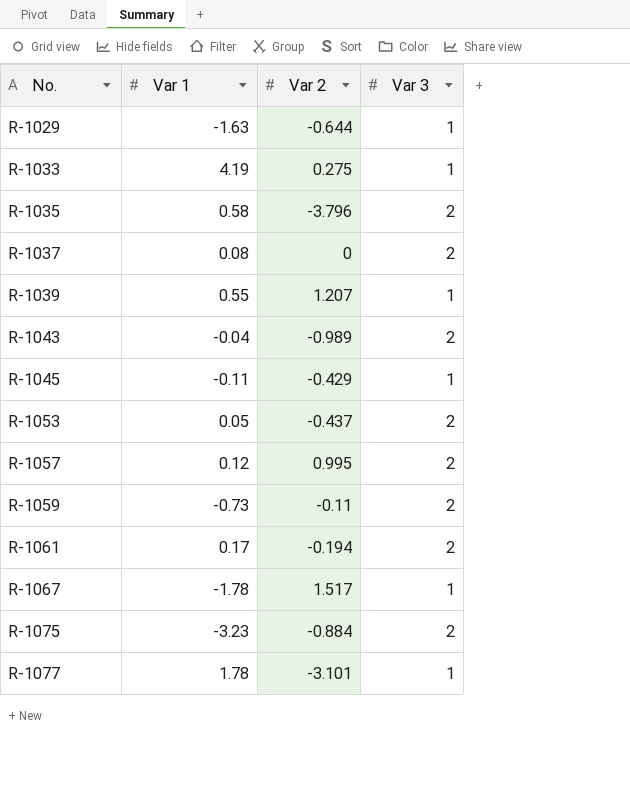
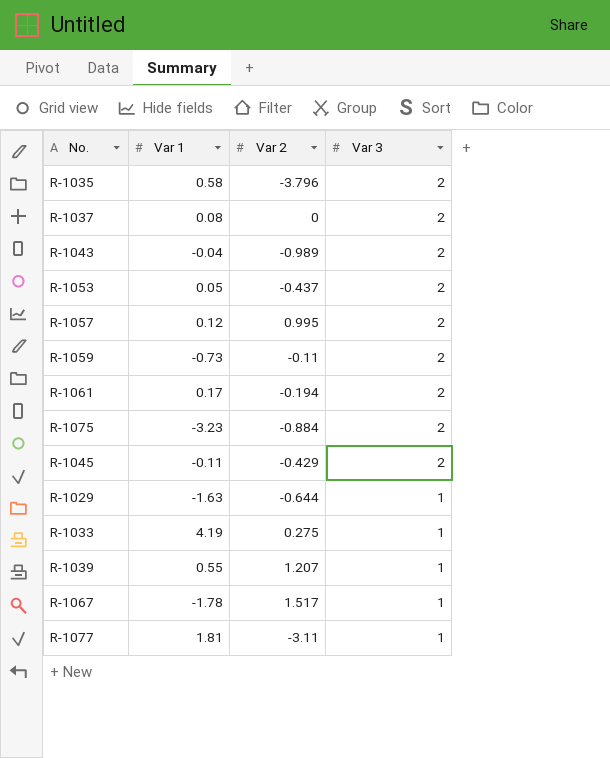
row order: No. ascending -> Var 3 descending
R-1045 | Var 3: 1 -> 2
R-1077 | Var 1: 1.78 -> 1.81
R-1077 | Var 2: -3.101 -> -3.11

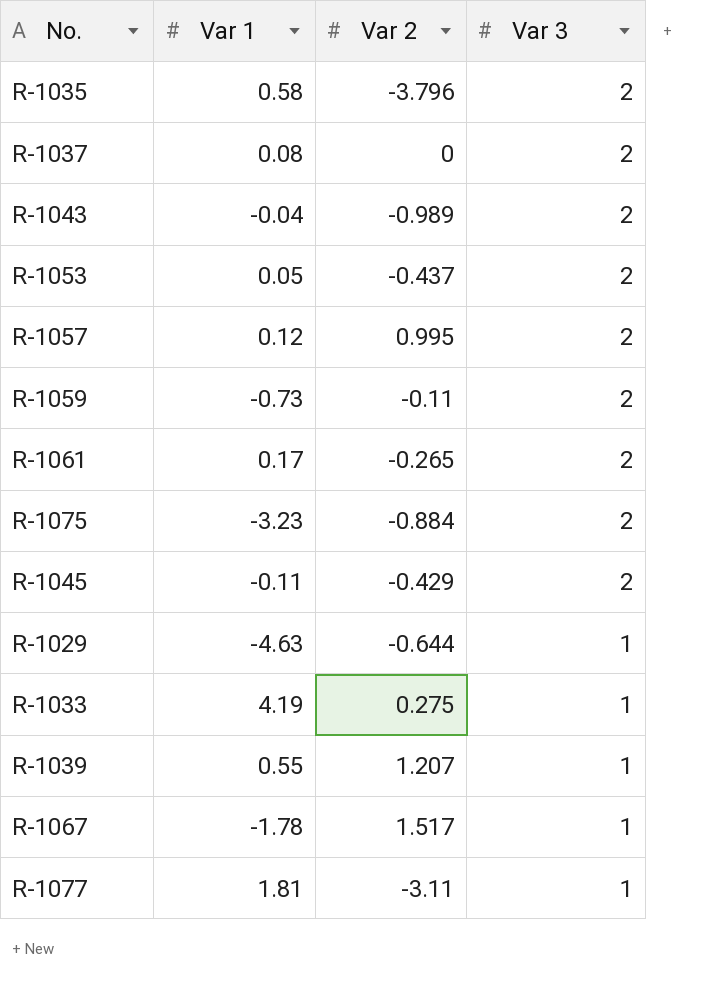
R-1061 | Var 2: -0.194 -> -0.265
R-1029 | Var 1: -1.63 -> -4.63

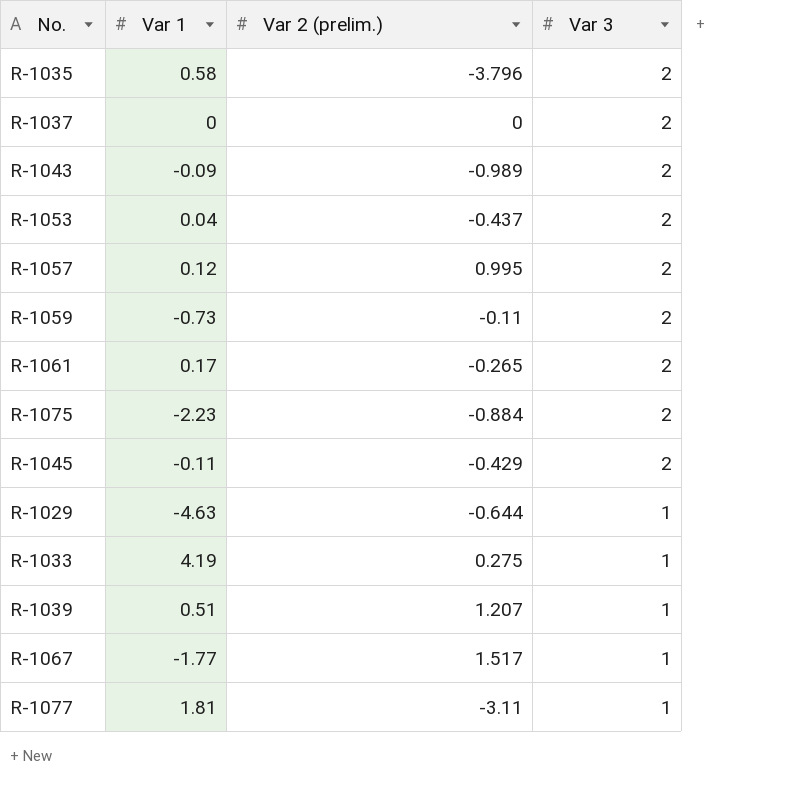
column name: Var 2 -> Var 2 (prelim.)
R-1037 | Var 1: 0.08 -> 0
R-1043 | Var 1: -0.04 -> -0.09
R-1053 | Var 1: 0.05 -> 0.04
R-1075 | Var 1: -3.23 -> -2.23
R-1039 | Var 1: 0.55 -> 0.51
R-1067 | Var 1: -1.78 -> -1.77

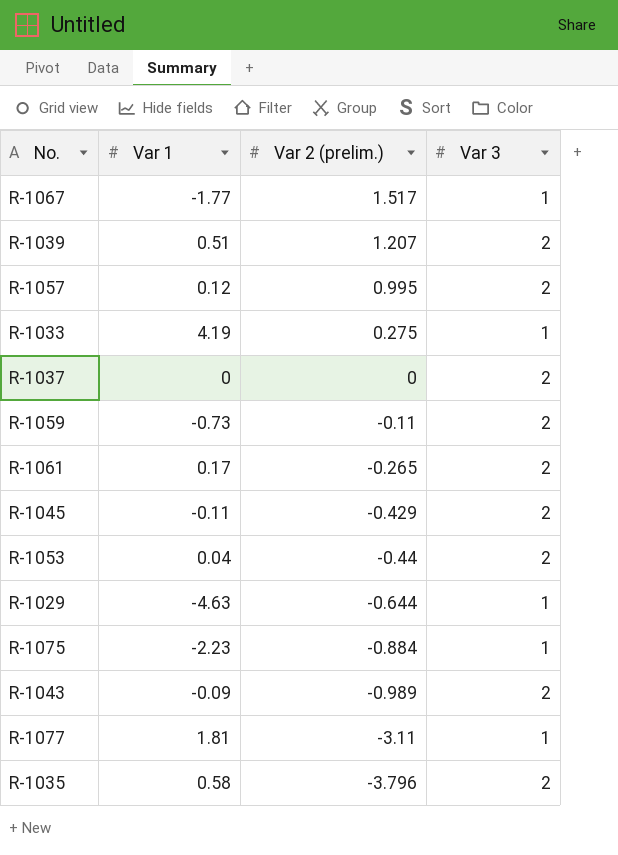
row order: Var 3 descending -> Var 2 (prelim.) descending
R-1039 | Var 3: 1 -> 2
R-1053 | Var 2 (prelim.): -0.437 -> -0.44
R-1075 | Var 3: 2 -> 1

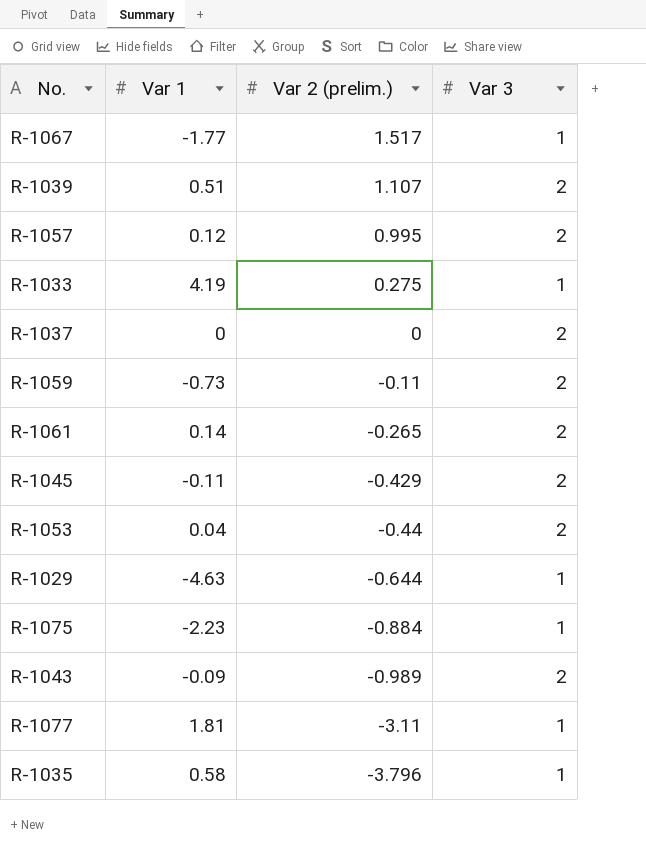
R-1039 | Var 2 (prelim.): 1.207 -> 1.107
R-1061 | Var 1: 0.17 -> 0.14
R-1035 | Var 3: 2 -> 1

